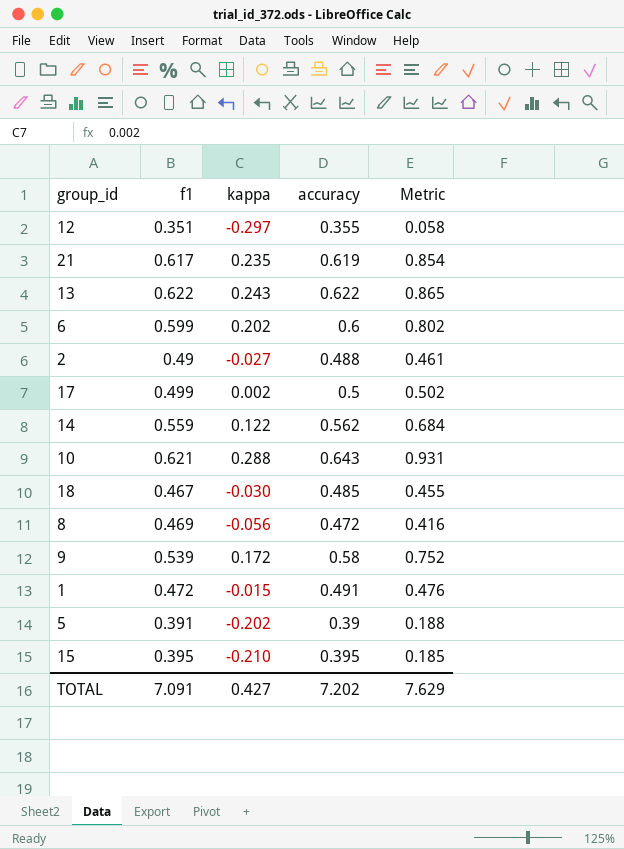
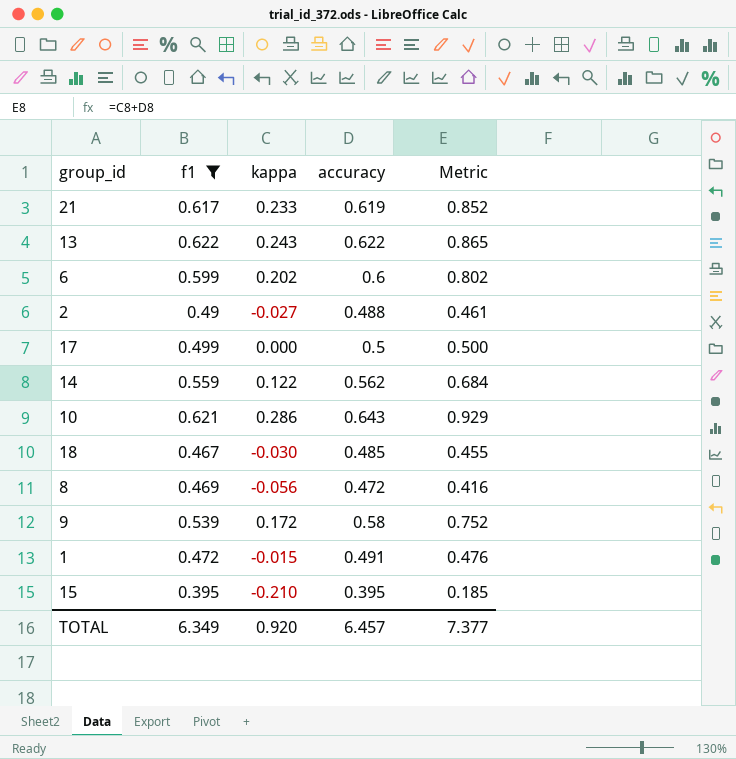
filter: none -> f1 >= 0.395
21 | kappa: 0.235 -> 0.233
21 | Metric: 0.854 -> 0.852
17 | kappa: 0.002 -> 0.000
17 | Metric: 0.502 -> 0.500
10 | kappa: 0.288 -> 0.286
10 | Metric: 0.931 -> 0.929
TOTAL | f1: 7.091 -> 6.349
TOTAL | kappa: 0.427 -> 0.920
TOTAL | accuracy: 7.202 -> 6.457
TOTAL | Metric: 7.629 -> 7.377

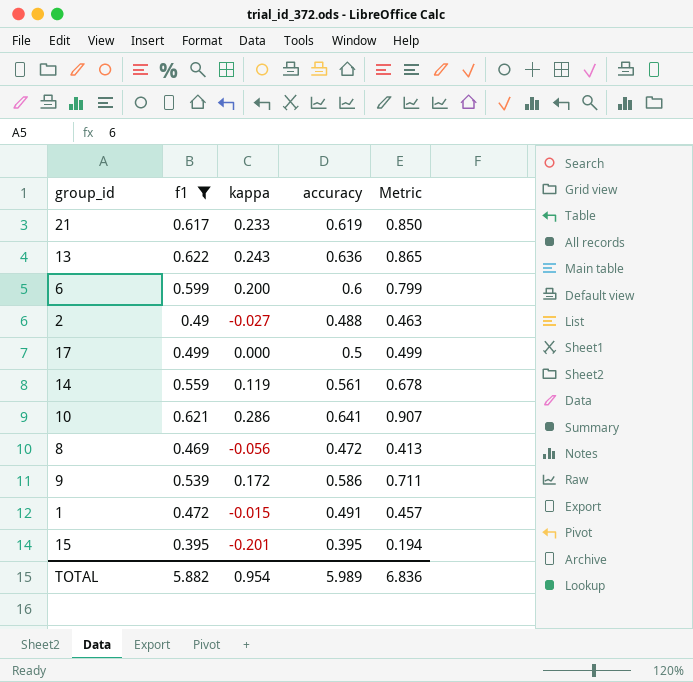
column Metric | formula: [kappa] + [accuracy] -> [f1] + [kappa]
row 18: 0.467 | -0.030 | 0.485 | 0.455 -> none
13 | accuracy: 0.622 -> 0.636
6 | kappa: 0.202 -> 0.200
14 | kappa: 0.122 -> 0.119
14 | accuracy: 0.562 -> 0.561
10 | accuracy: 0.643 -> 0.641
9 | accuracy: 0.58 -> 0.586
15 | kappa: -0.210 -> -0.201
TOTAL | f1: 6.349 -> 5.882
TOTAL | kappa: 0.920 -> 0.954
TOTAL | accuracy: 6.457 -> 5.989
TOTAL | Metric: 7.377 -> 6.836

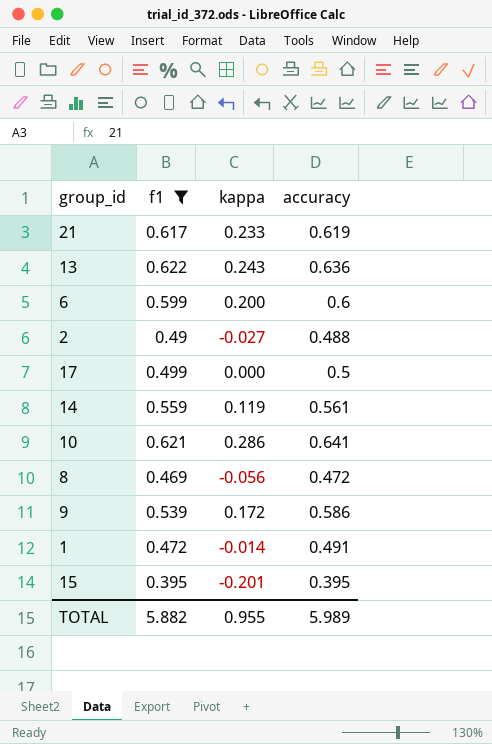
column Metric | formula: [f1] + [kappa] -> none
1 | kappa: -0.015 -> -0.014
TOTAL | kappa: 0.954 -> 0.955

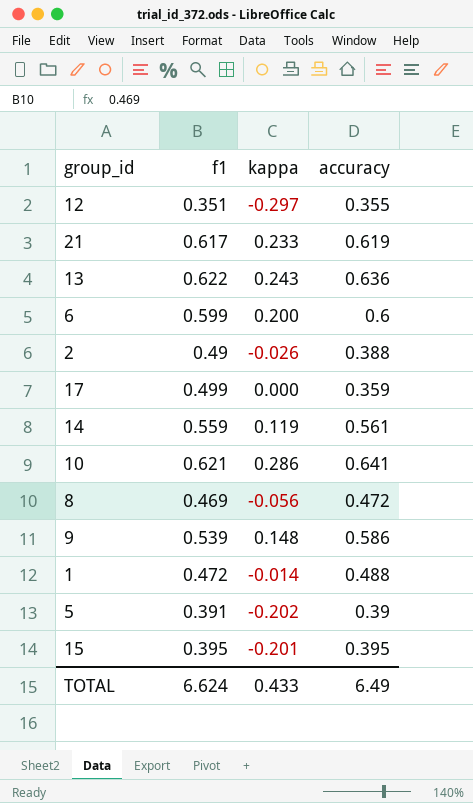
filter: f1 >= 0.395 -> none
2 | kappa: -0.027 -> -0.026
2 | accuracy: 0.488 -> 0.388
17 | accuracy: 0.5 -> 0.359
9 | kappa: 0.172 -> 0.148
1 | accuracy: 0.491 -> 0.488
TOTAL | f1: 5.882 -> 6.624
TOTAL | kappa: 0.955 -> 0.433
TOTAL | accuracy: 5.989 -> 6.49

